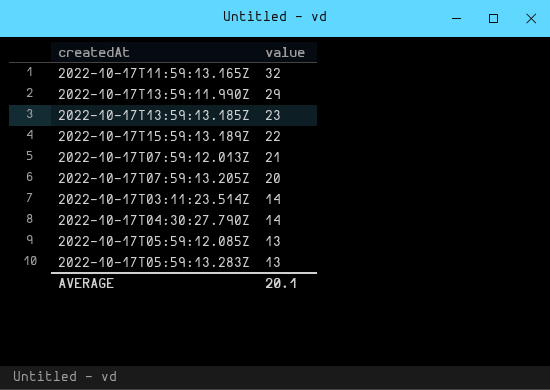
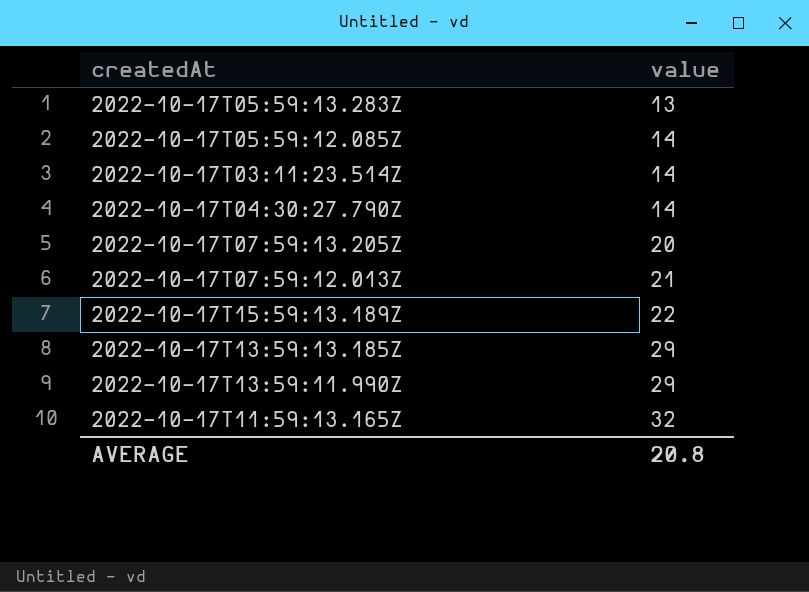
row order: value descending -> value ascending
2022-10-17T05:59:12.085Z | value: 13 -> 14
2022-10-17T13:59:13.185Z | value: 23 -> 29
AVERAGE | value: 20.1 -> 20.8

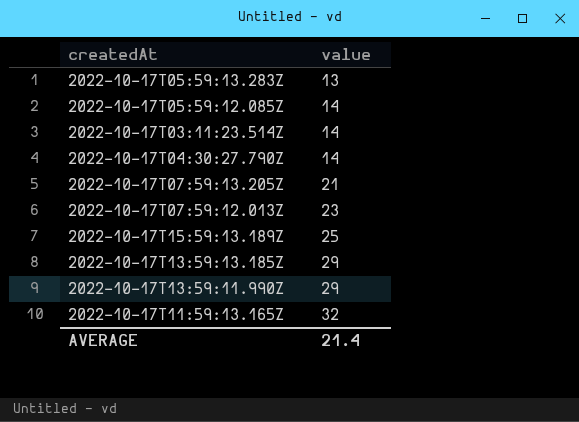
2022-10-17T07:59:13.205Z | value: 20 -> 21
2022-10-17T07:59:12.013Z | value: 21 -> 23
2022-10-17T15:59:13.189Z | value: 22 -> 25
AVERAGE | value: 20.8 -> 21.4

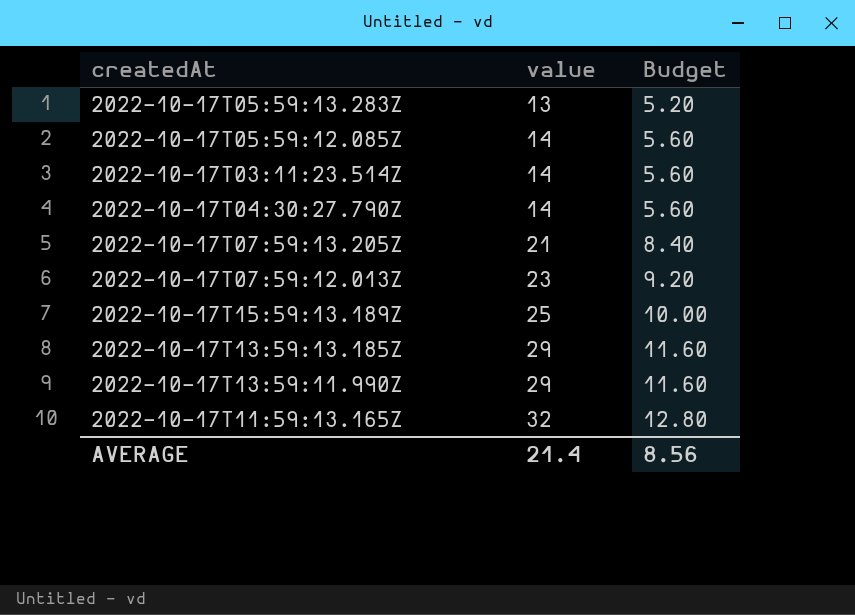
column Budget | formula: none -> [value] * 0.4

